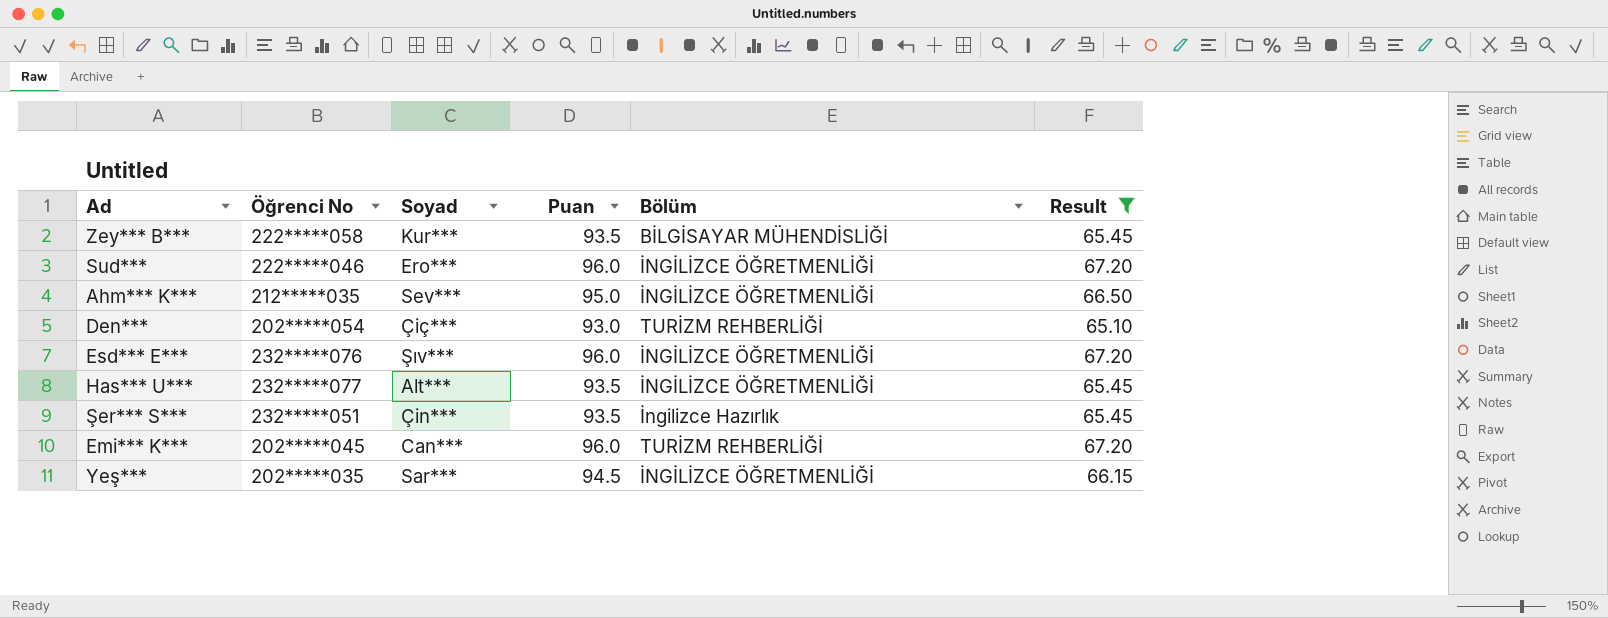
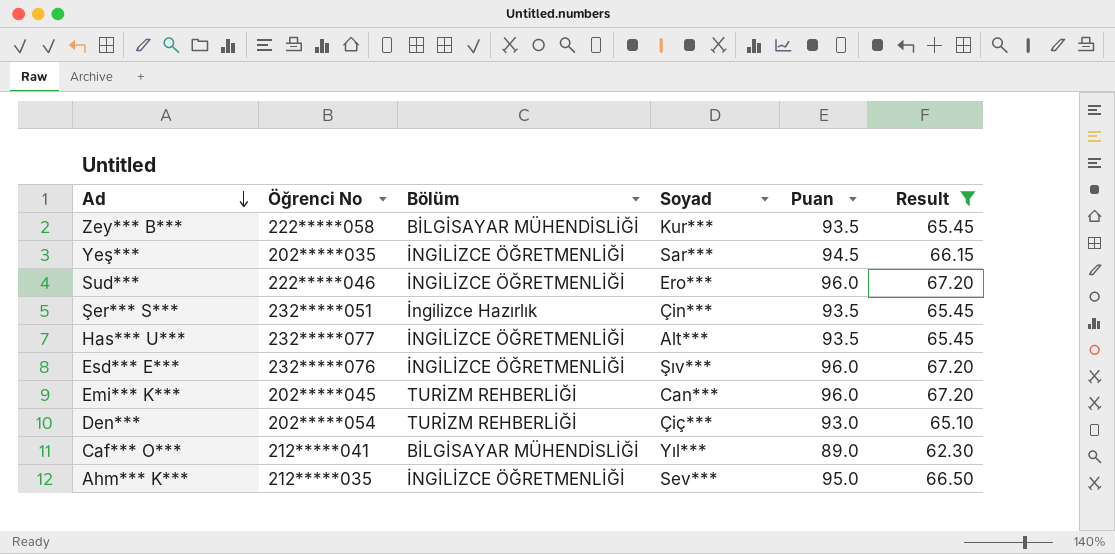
row order: none -> Ad descending
column Bölüm | position: 5 -> 3
row Caf*** O***: none -> 212*****041 | BİLGİSAYAR MÜHENDİSLİĞİ | Yıl*** | 89.0 | 62.30

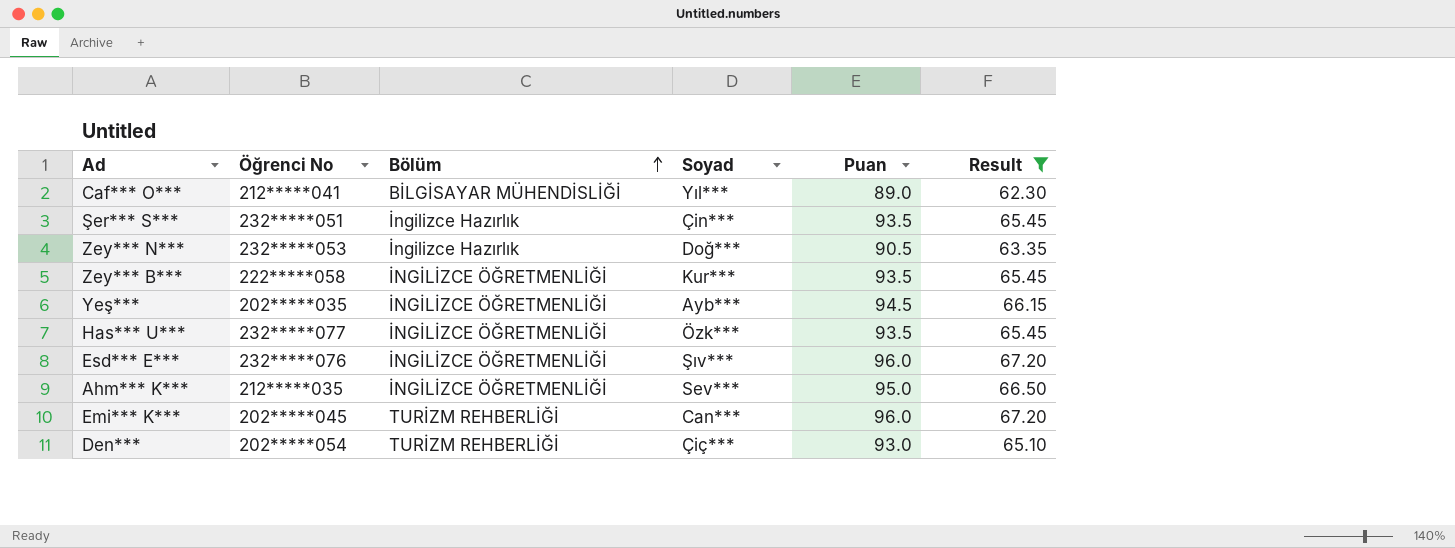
row order: Ad descending -> Bölüm ascending
row Sud***: 222*****046 | İNGİLİZCE ÖĞRETMENLİĞİ | Ero*** | 96.0 | 67.20 -> none
row Zey*** N***: none -> 232*****053 | İngilizce Hazırlık | Doğ*** | 90.5 | 63.35
Zey*** B*** | Bölüm: BİLGİSAYAR MÜHENDİSLİĞİ -> İNGİLİZCE ÖĞRETMENLİĞİ
Yeş*** | Soyad: Sar*** -> Ayb***
Has*** U*** | Soyad: Alt*** -> Özk***

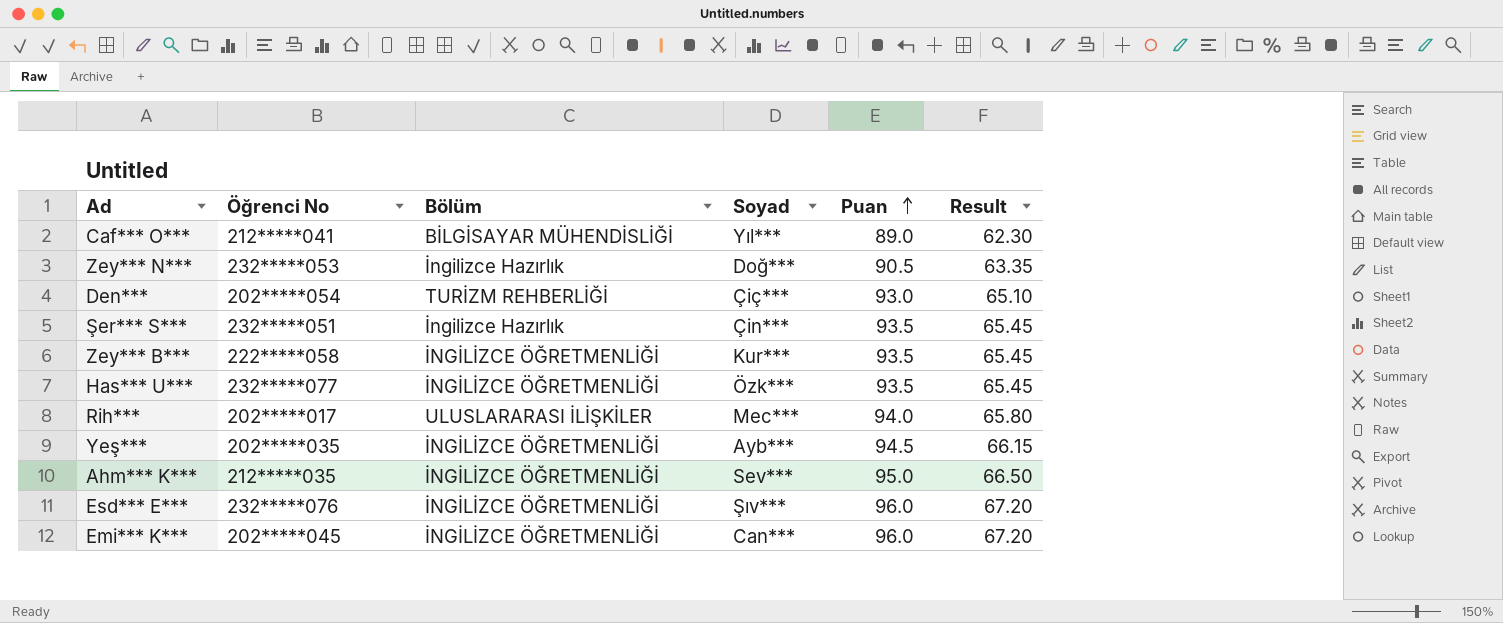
filter: Result != 65.80 -> none
row order: Bölüm ascending -> Puan ascending
Emi*** K*** | Bölüm: TURİZM REHBERLİĞİ -> İNGİLİZCE ÖĞRETMENLİĞİ

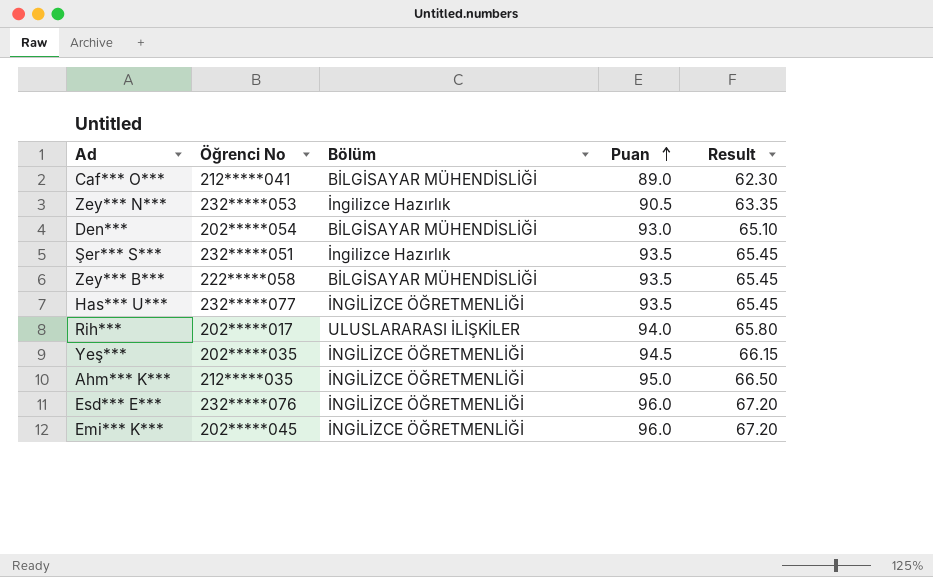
column Soyad | position: 4 -> none
Den*** | Bölüm: TURİZM REHBERLİĞİ -> BİLGİSAYAR MÜHENDİSLİĞİ
Zey*** B*** | Bölüm: İNGİLİZCE ÖĞRETMENLİĞİ -> BİLGİSAYAR MÜHENDİSLİĞİ

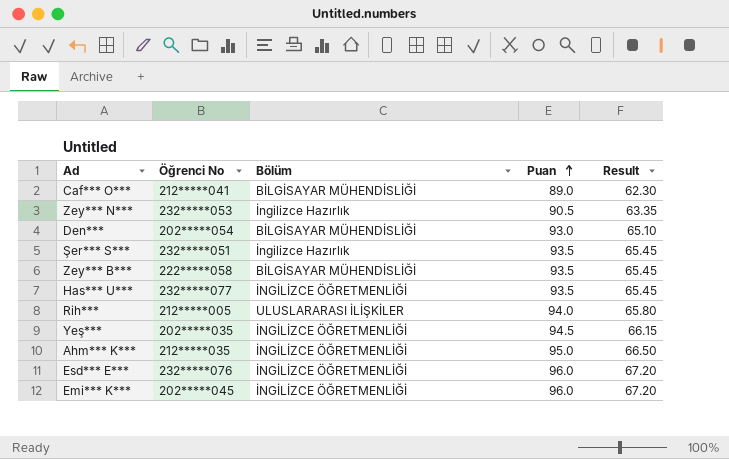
Rih*** | Öğrenci No: 202*****017 -> 212*****005

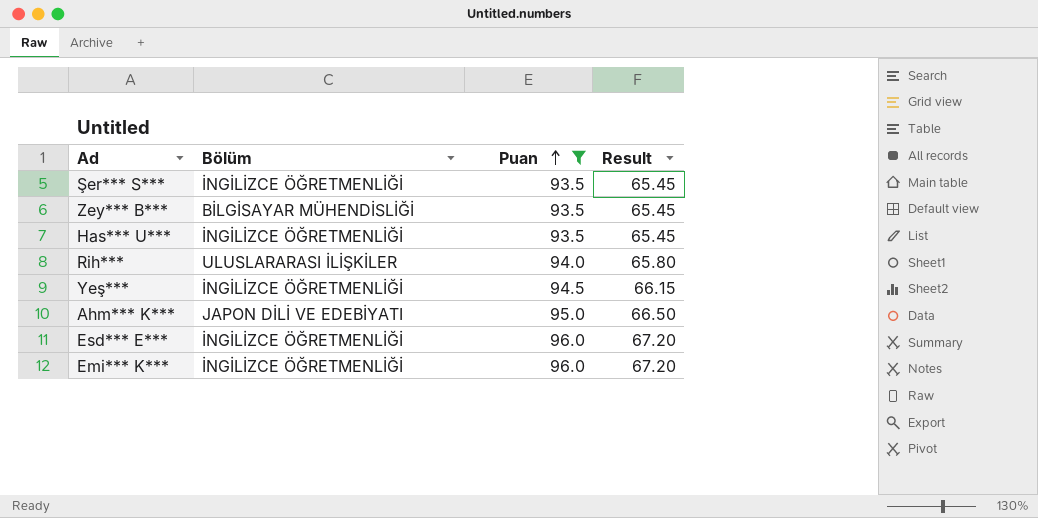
filter: none -> Puan >= 93.5
column Öğrenci No | position: 2 -> none
Şer*** S*** | Bölüm: İngilizce Hazırlık -> İNGİLİZCE ÖĞRETMENLİĞİ
Ahm*** K*** | Bölüm: İNGİLİZCE ÖĞRETMENLİĞİ -> JAPON DİLİ VE EDEBİYATI

